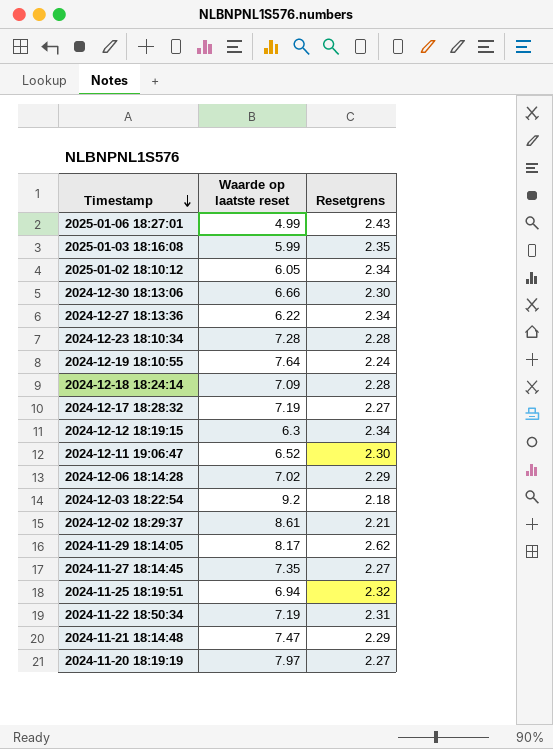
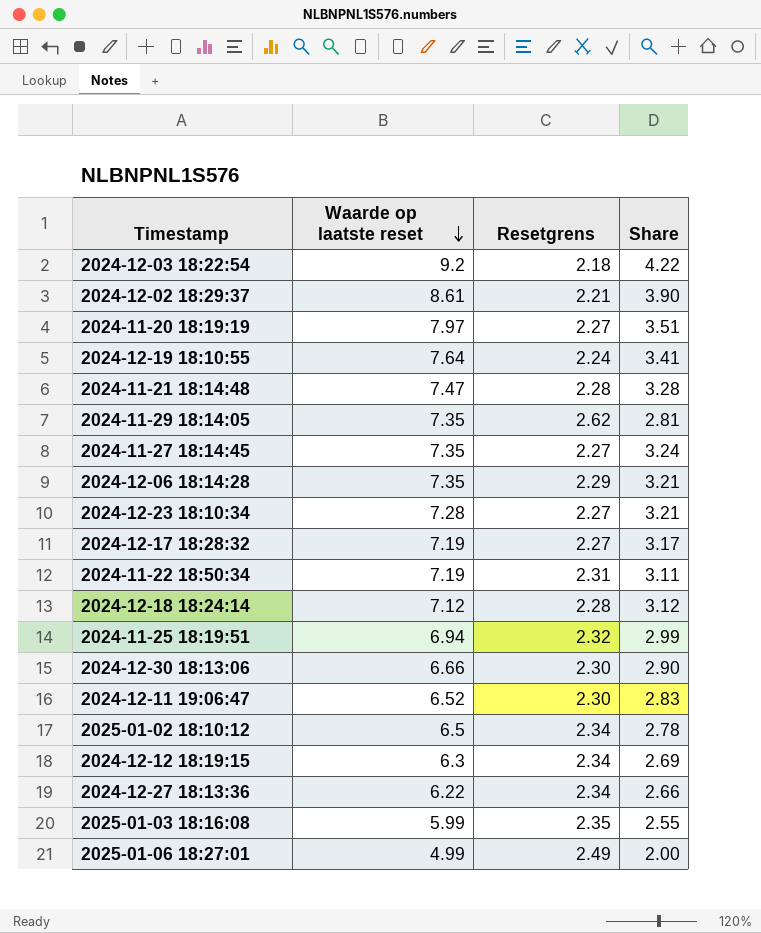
row order: Timestamp descending -> Waarde op laatste reset descending
column Share | formula: none -> [Waarde op laatste reset] / [Resetgrens]
2024-11-21 18:14:48 | Resetgrens: 2.29 -> 2.28
2024-11-29 18:14:05 | Waarde op laatste reset: 8.17 -> 7.35
2024-12-06 18:14:28 | Waarde op laatste reset: 7.02 -> 7.35
2024-12-23 18:10:34 | Resetgrens: 2.28 -> 2.27
2024-12-18 18:24:14 | Waarde op laatste reset: 7.09 -> 7.12
2025-01-02 18:10:12 | Waarde op laatste reset: 6.05 -> 6.5
2025-01-06 18:27:01 | Resetgrens: 2.43 -> 2.49

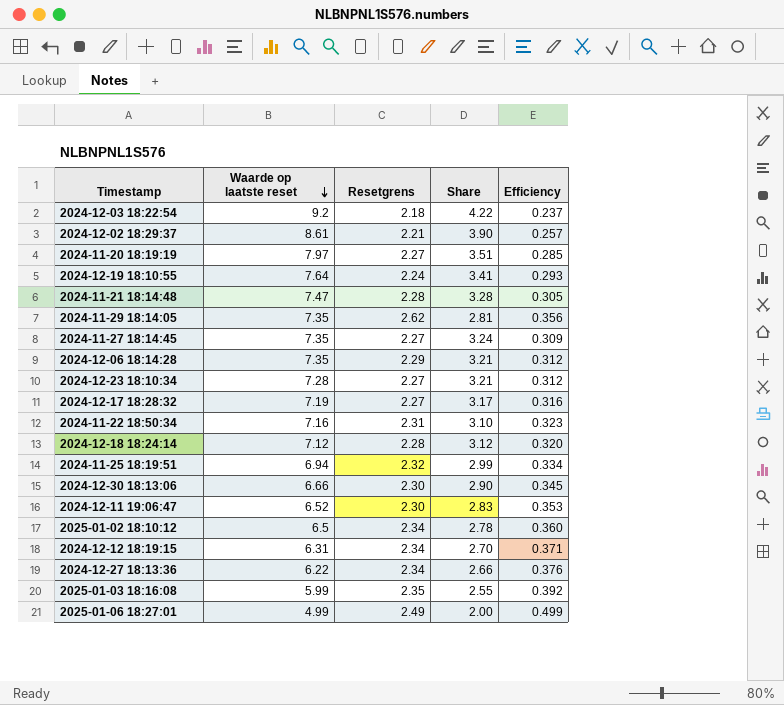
column Efficiency | formula: none -> [Resetgrens] / [Waarde op laatste reset]
2024-11-22 18:50:34 | Waarde op laatste reset: 7.19 -> 7.16
2024-11-22 18:50:34 | Share: 3.11 -> 3.10
2024-12-12 18:19:15 | Waarde op laatste reset: 6.3 -> 6.31
2024-12-12 18:19:15 | Share: 2.69 -> 2.70

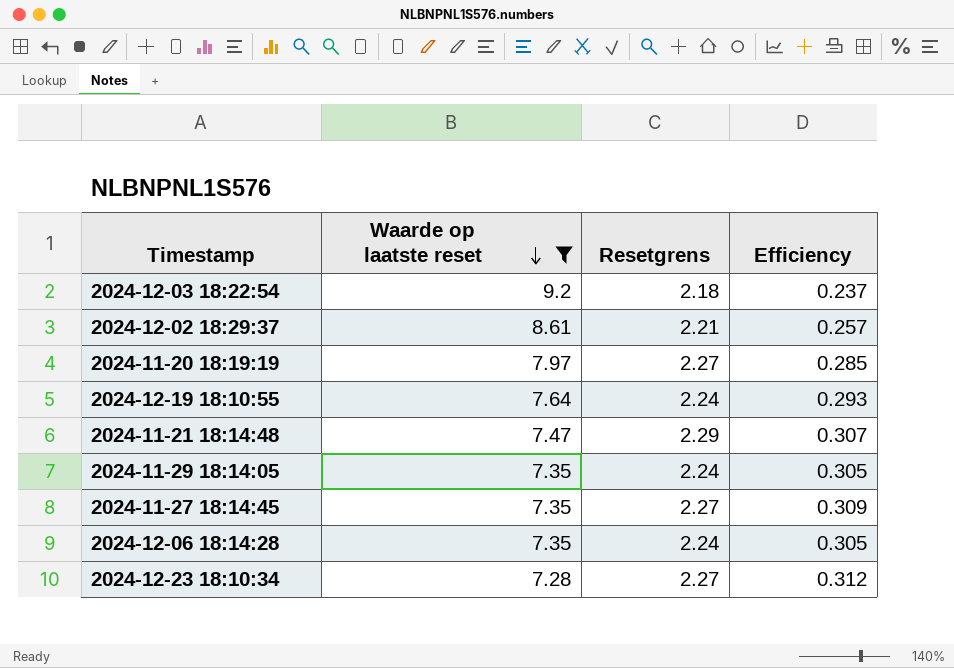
filter: none -> Waarde op laatste reset >= 7.28
column Share | formula: [Waarde op laatste reset] / [Resetgrens] -> none
2024-11-21 18:14:48 | Resetgrens: 2.28 -> 2.29
2024-11-21 18:14:48 | Efficiency: 0.305 -> 0.307
2024-11-29 18:14:05 | Resetgrens: 2.62 -> 2.24
2024-11-29 18:14:05 | Efficiency: 0.356 -> 0.305
2024-12-06 18:14:28 | Resetgrens: 2.29 -> 2.24
2024-12-06 18:14:28 | Efficiency: 0.312 -> 0.305

